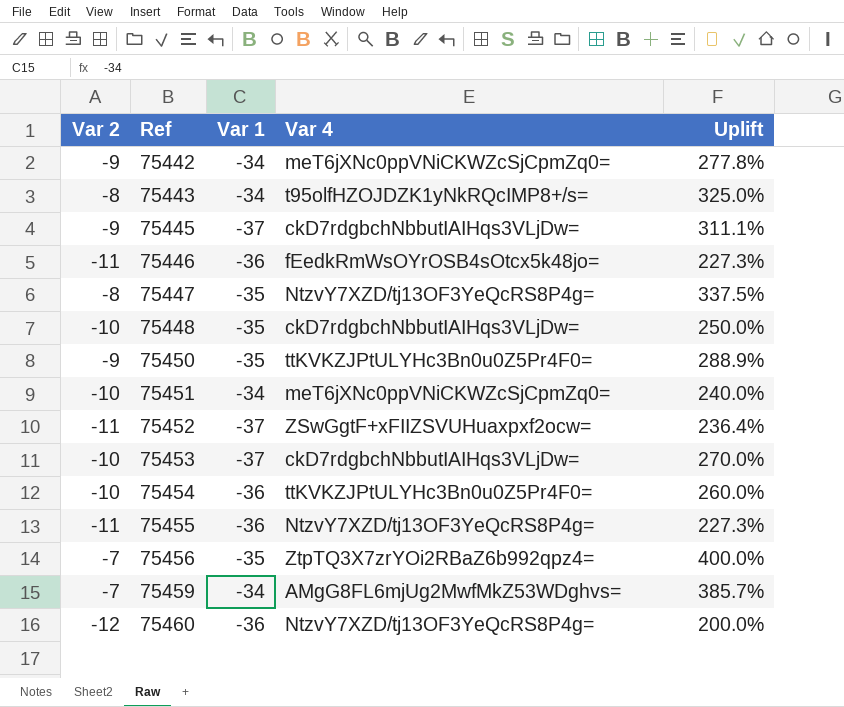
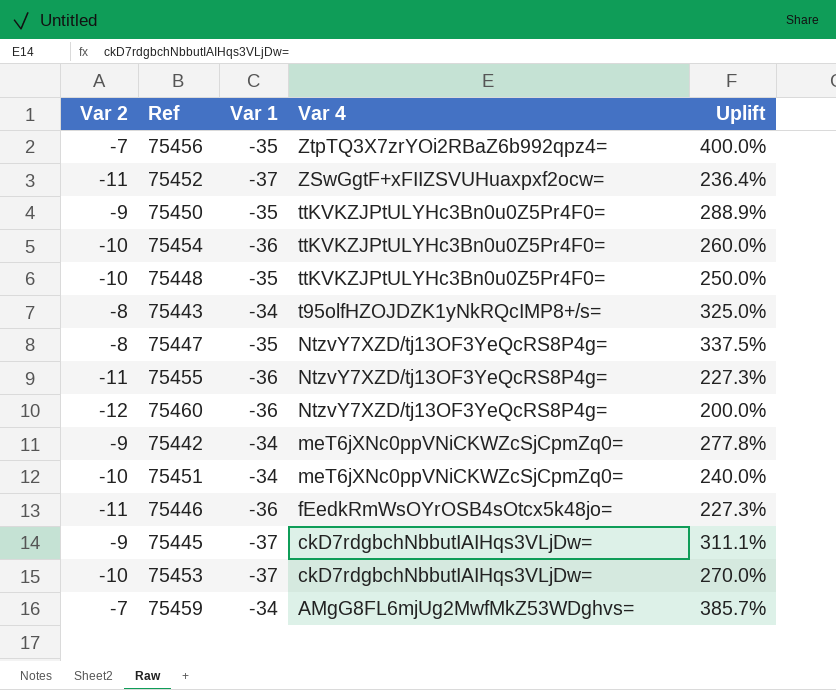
row order: Ref ascending -> Var 4 descending
75448 | Var 4: ckD7rdgbchNbbutIAIHqs3VLjDw= -> ttKVKZJPtULYHc3Bn0u0Z5Pr4F0=

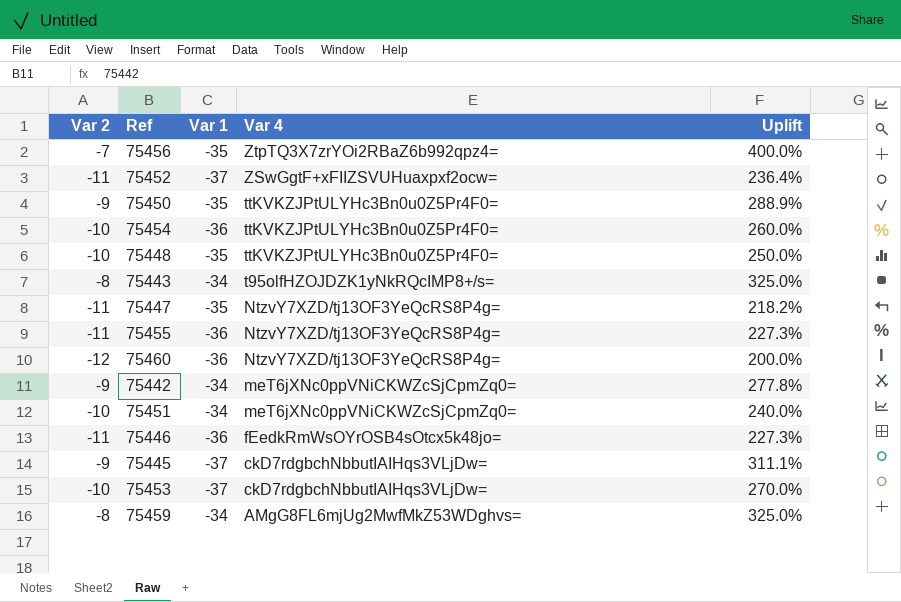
75447 | Var 2: -8 -> -11
75447 | Uplift: 337.5% -> 218.2%
75459 | Var 2: -7 -> -8
75459 | Uplift: 385.7% -> 325.0%

